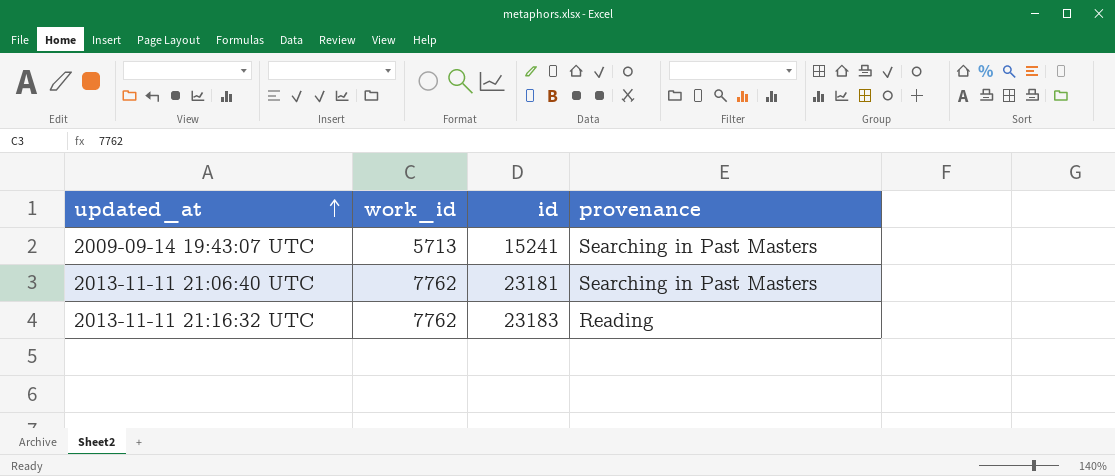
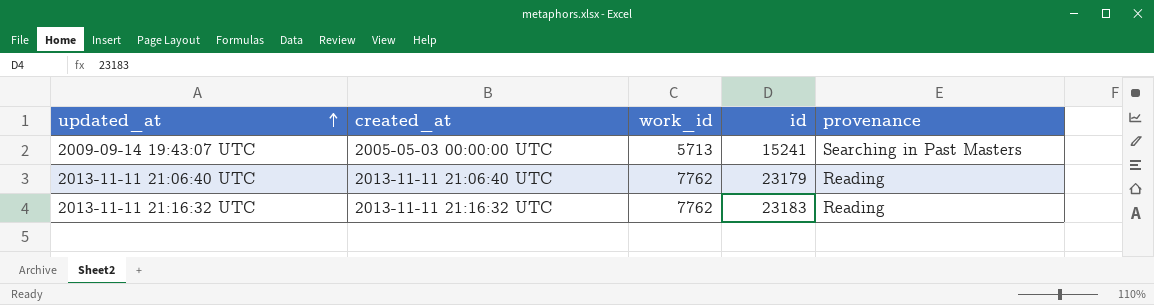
column created_at | position: none -> 2
2013-11-11 21:06:40 UTC | id: 23181 -> 23179
2013-11-11 21:06:40 UTC | provenance: Searching in Past Masters -> Reading

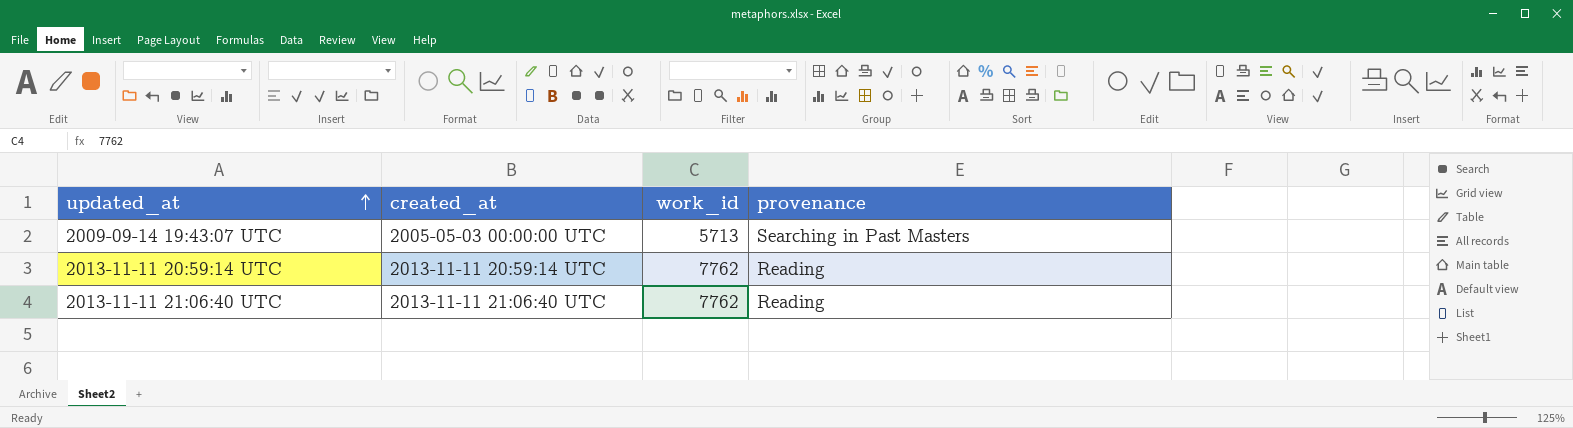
column id | position: 4 -> none
row 2013-11-11 21:16:32 UTC: 2013-11-11 21:16:32 UTC | 7762 | 23183 | Reading -> none
row 2013-11-11 20:59:14 UTC: none -> 2013-11-11 20:59:14 UTC | 7762 | Reading

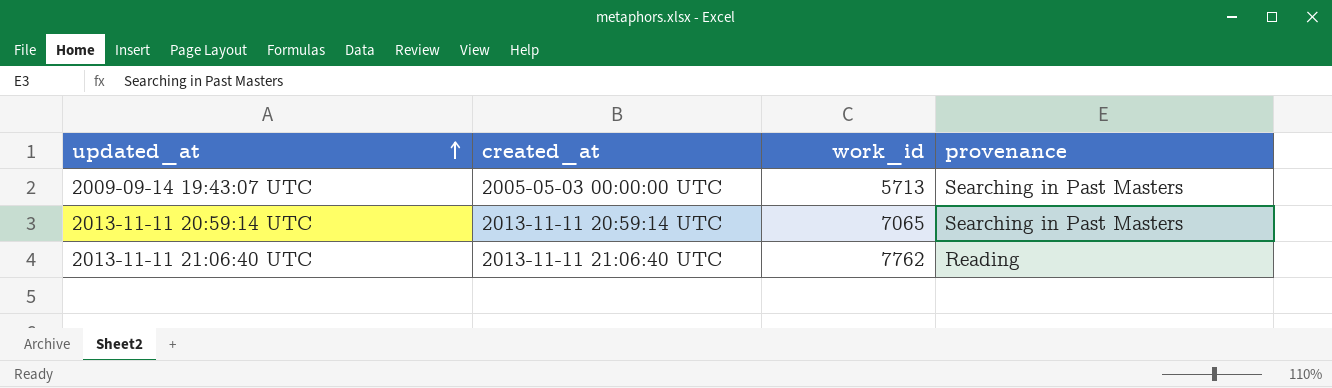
2013-11-11 20:59:14 UTC | work_id: 7762 -> 7065
2013-11-11 20:59:14 UTC | provenance: Reading -> Searching in Past Masters

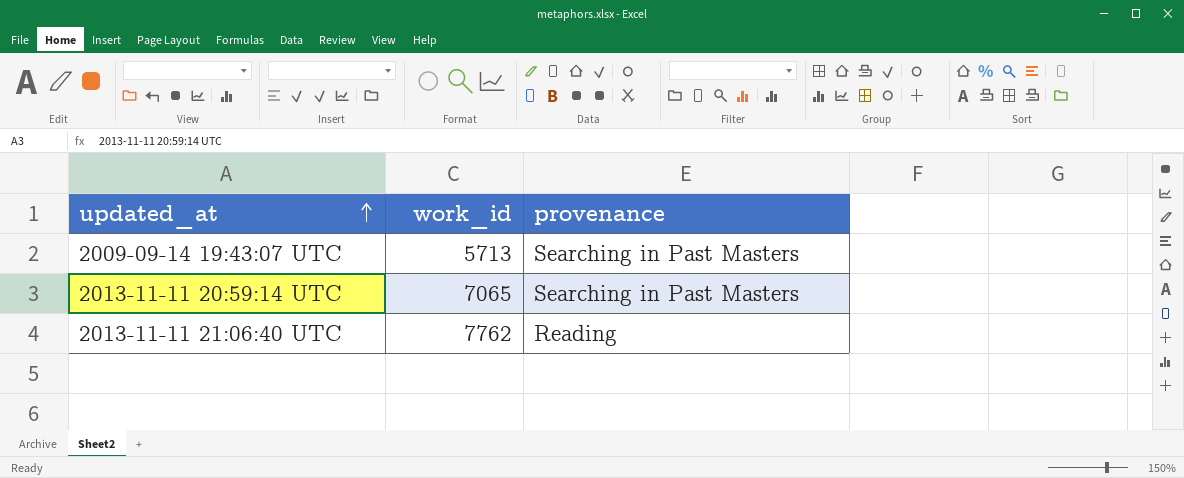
column created_at | position: 2 -> none

